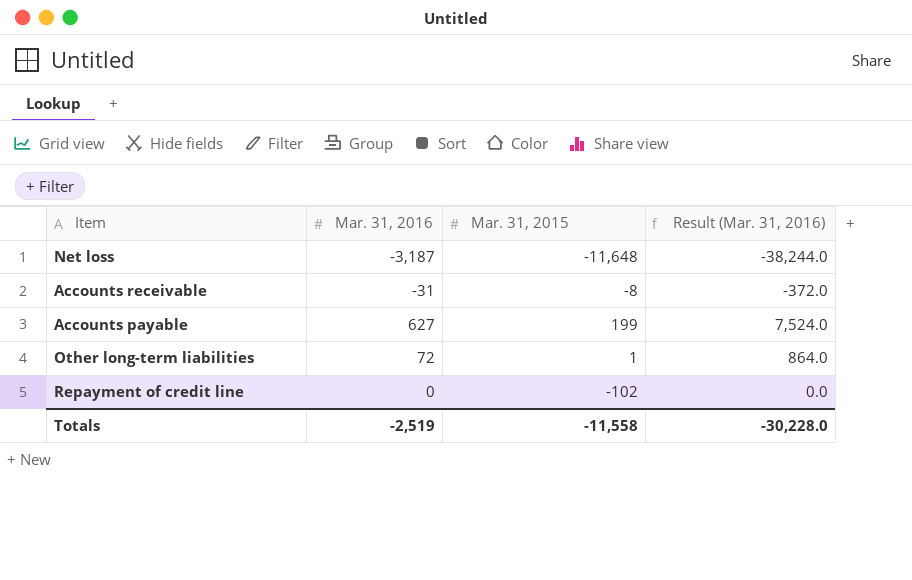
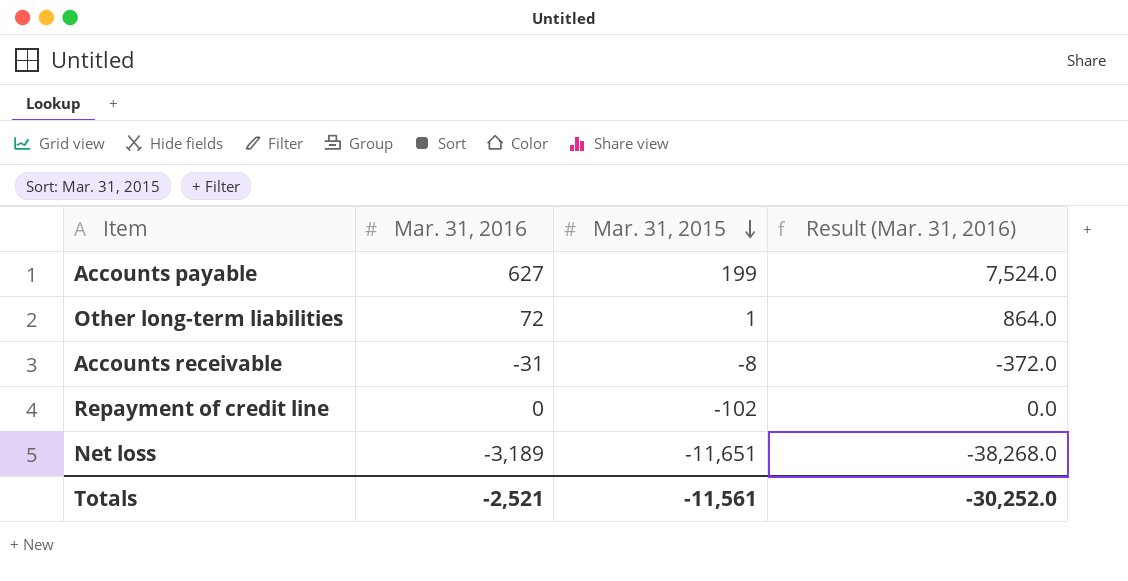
row order: none -> Mar. 31, 2015 descending
Net loss | Mar. 31, 2016: -3,187 -> -3,189
Net loss | Mar. 31, 2015: -11,648 -> -11,651
Net loss | Result (Mar. 31, 2016): -38,244.0 -> -38,268.0
Totals | Mar. 31, 2016: -2,519 -> -2,521
Totals | Mar. 31, 2015: -11,558 -> -11,561
Totals | Result (Mar. 31, 2016): -30,228.0 -> -30,252.0

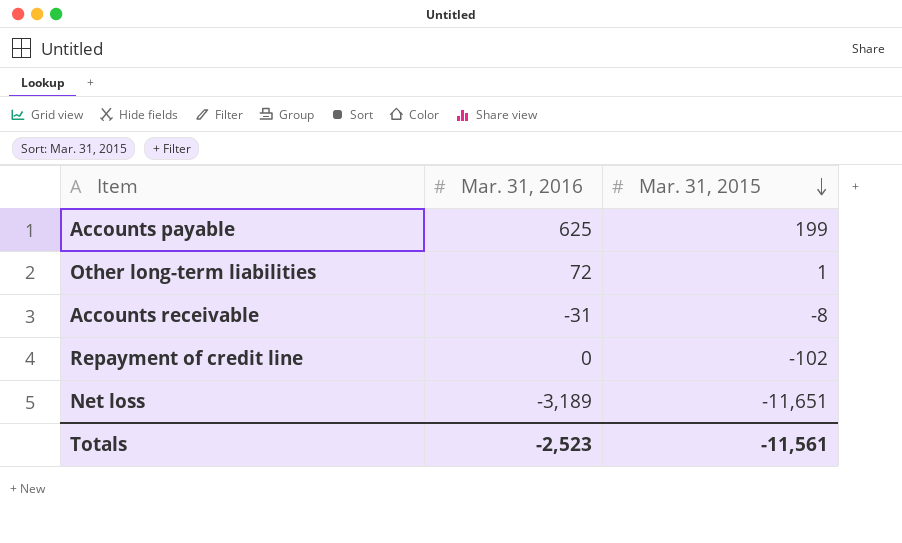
column Result (Mar. 31, 2016) | formula: [Mar. 31, 2016] * 12 -> none
Accounts payable | Mar. 31, 2016: 627 -> 625
Totals | Mar. 31, 2016: -2,521 -> -2,523

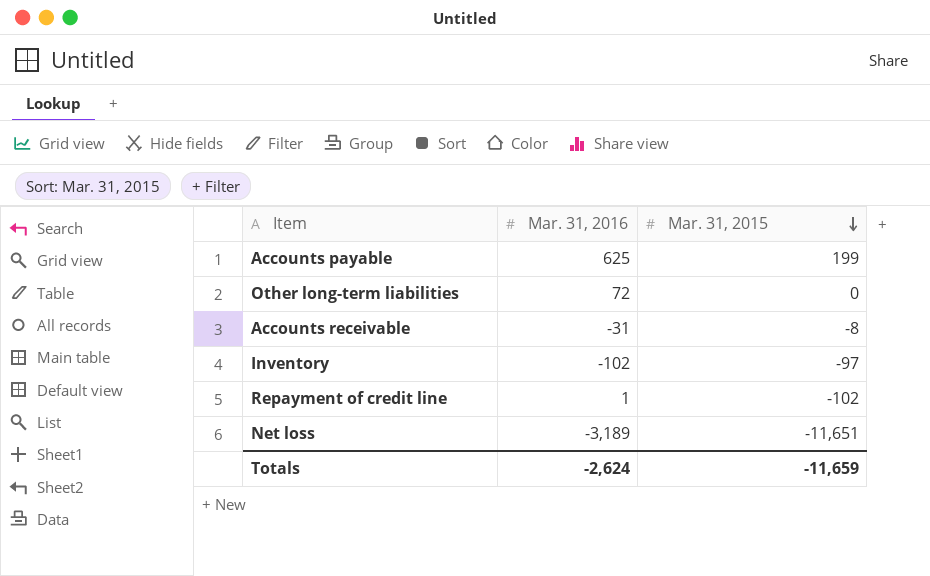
Other long-term liabilities | Mar. 31, 2015: 1 -> 0
row Inventory: none -> -102 | -97
Repayment of credit line | Mar. 31, 2016: 0 -> 1
Totals | Mar. 31, 2016: -2,523 -> -2,624
Totals | Mar. 31, 2015: -11,561 -> -11,659

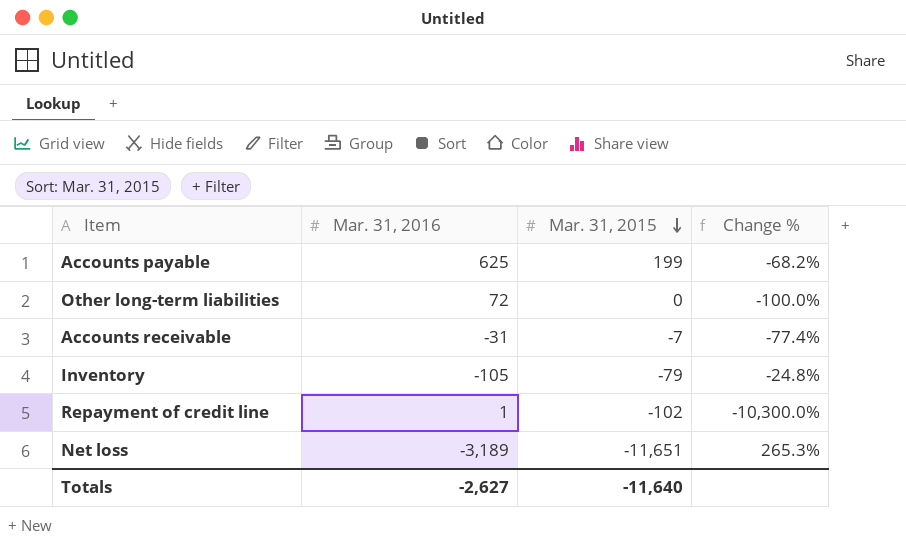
column Change % | formula: none -> ([Mar. 31, 2015] - [Mar. 31, 2016]) / [Mar. 31, 2016]
Accounts receivable | Mar. 31, 2015: -8 -> -7
Inventory | Mar. 31, 2016: -102 -> -105
Inventory | Mar. 31, 2015: -97 -> -79
Totals | Mar. 31, 2016: -2,624 -> -2,627
Totals | Mar. 31, 2015: -11,659 -> -11,640

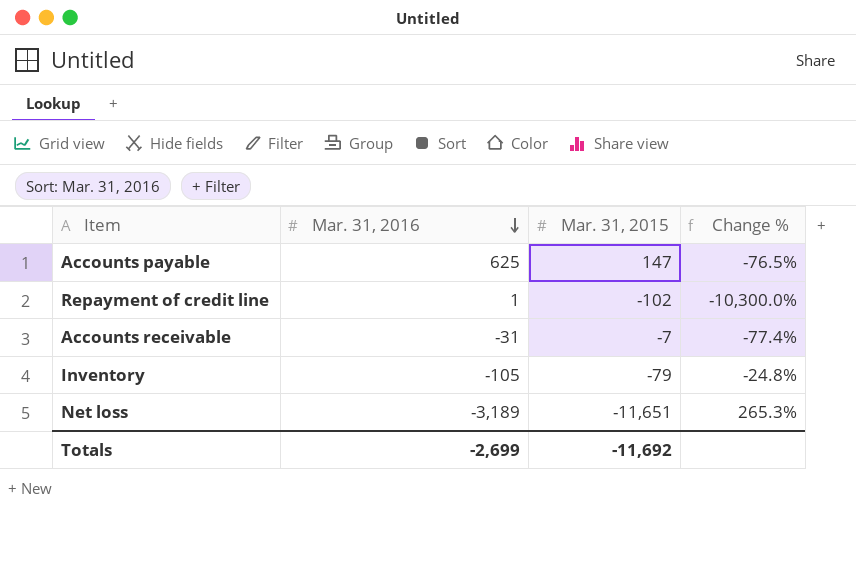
row order: Mar. 31, 2015 descending -> Mar. 31, 2016 descending
row Other long-term liabilities: 72 | 0 | -100.0% -> none
Accounts payable | Mar. 31, 2015: 199 -> 147
Accounts payable | Change %: -68.2% -> -76.5%
Totals | Mar. 31, 2016: -2,627 -> -2,699
Totals | Mar. 31, 2015: -11,640 -> -11,692

